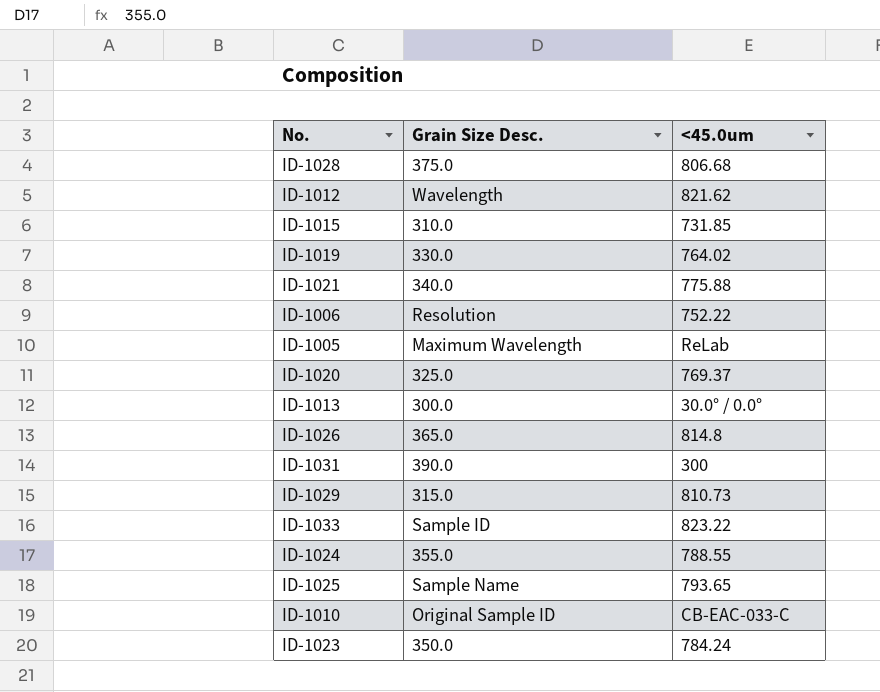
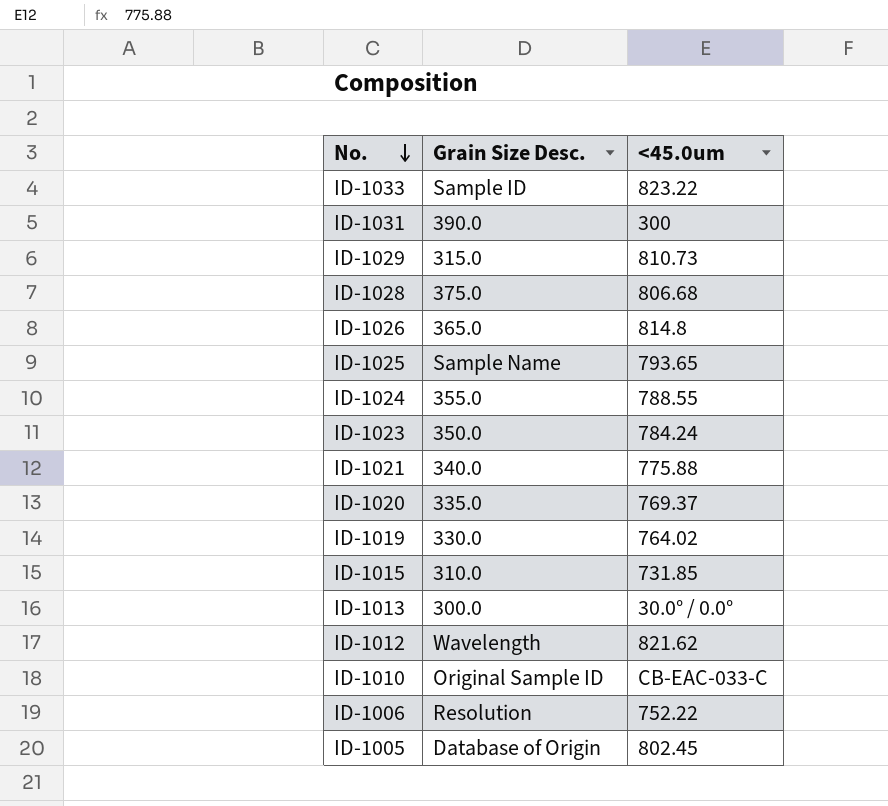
row order: none -> No. descending
ID-1020 | Grain Size Desc.: 325.0 -> 335.0
ID-1005 | Grain Size Desc.: Maximum Wavelength -> Database of Origin
ID-1005 | <45.0um: ReLab -> 802.45

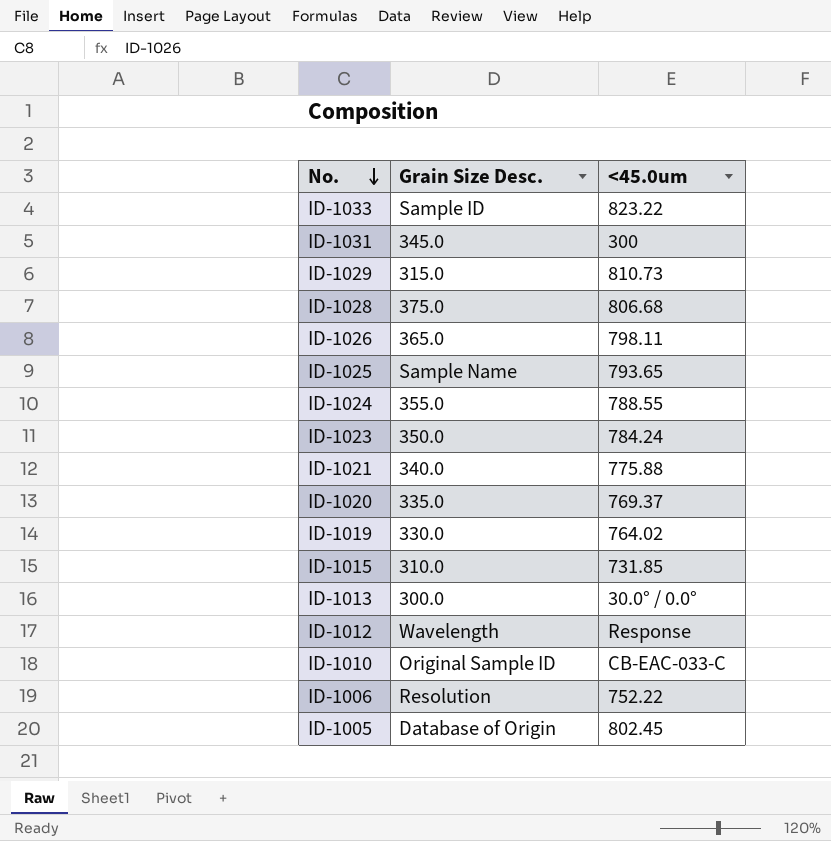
ID-1031 | Grain Size Desc.: 390.0 -> 345.0
ID-1026 | <45.0um: 814.8 -> 798.11
ID-1012 | <45.0um: 821.62 -> Response

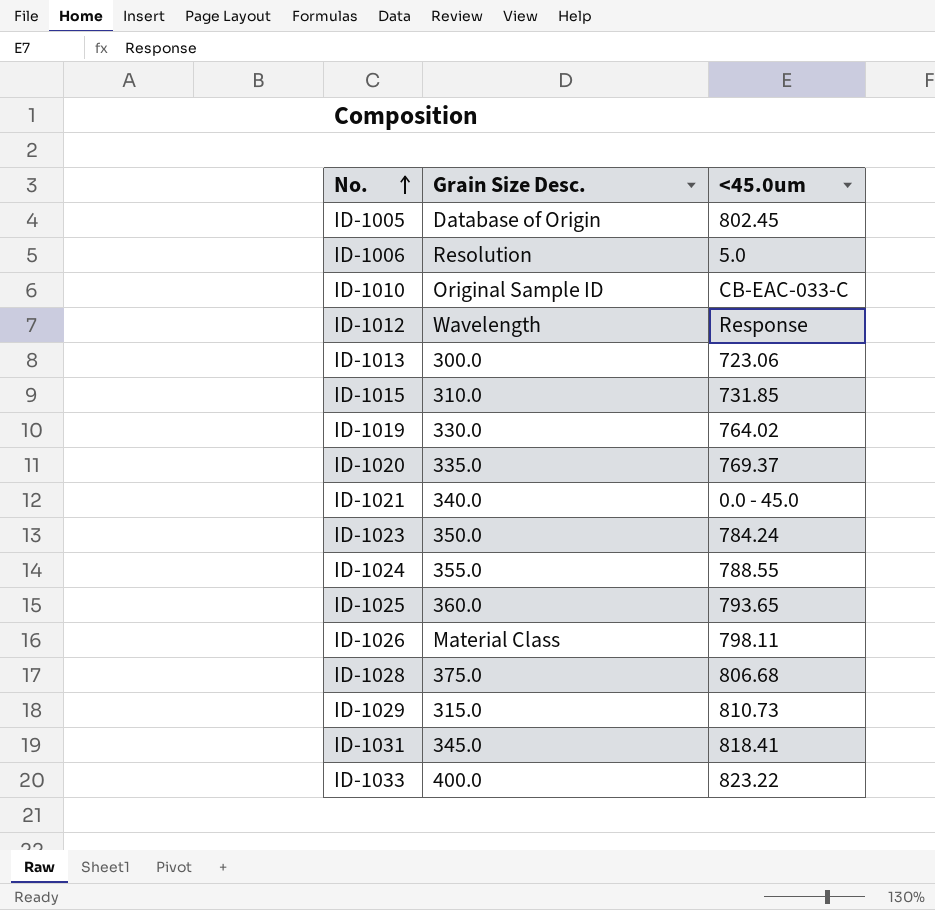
row order: No. descending -> No. ascending
ID-1006 | <45.0um: 752.22 -> 5.0
ID-1013 | <45.0um: 30.0° / 0.0° -> 723.06
ID-1021 | <45.0um: 775.88 -> 0.0 - 45.0
ID-1025 | Grain Size Desc.: Sample Name -> 360.0
ID-1026 | Grain Size Desc.: 365.0 -> Material Class
ID-1031 | <45.0um: 300 -> 818.41
ID-1033 | Grain Size Desc.: Sample ID -> 400.0

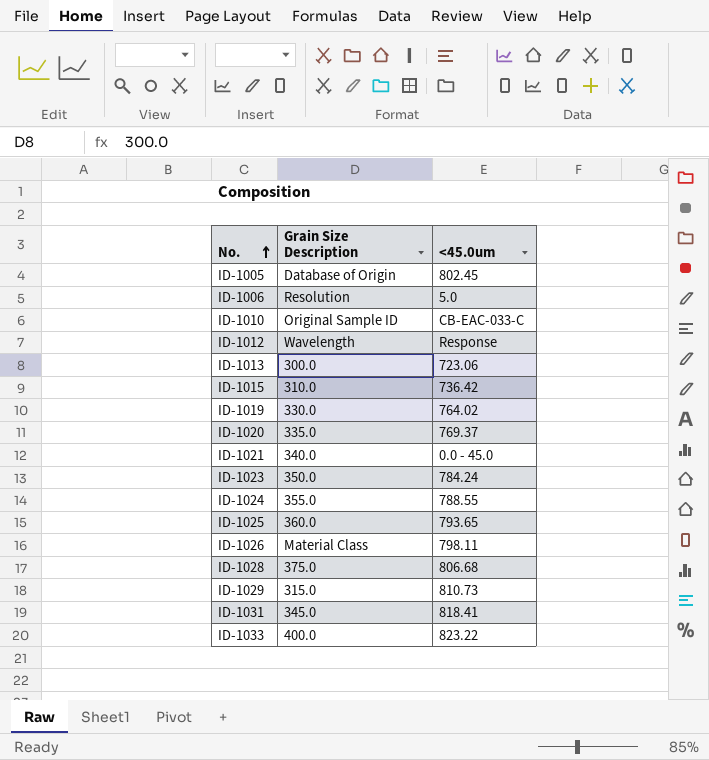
column name: Grain Size Desc. -> Grain Size Description
ID-1015 | <45.0um: 731.85 -> 736.42

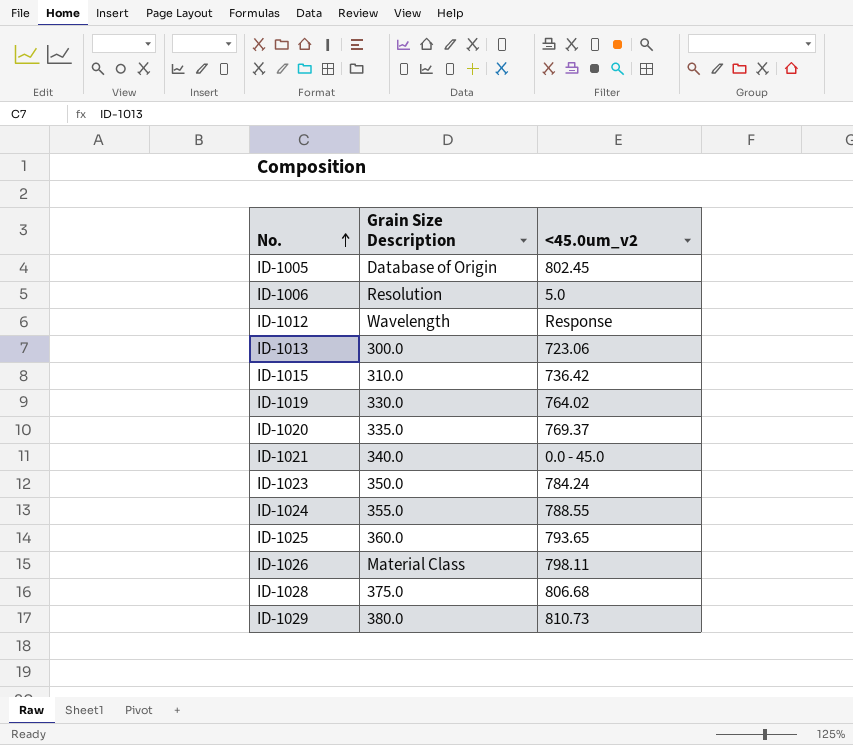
column name: <45.0um -> <45.0um_v2
row ID-1010: Original Sample ID | CB-EAC-033-C -> none
row ID-1031: 345.0 | 818.41 -> none
row ID-1033: 400.0 | 823.22 -> none
ID-1029 | Grain Size Description: 315.0 -> 380.0

